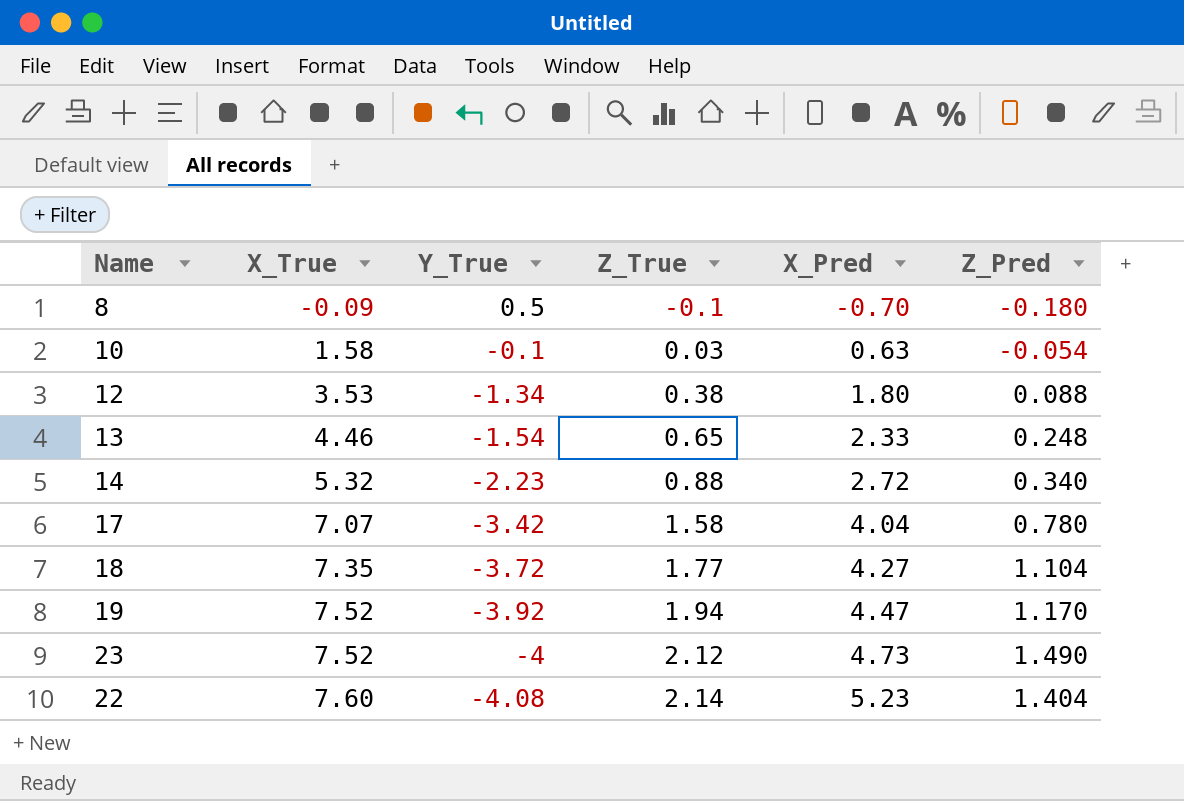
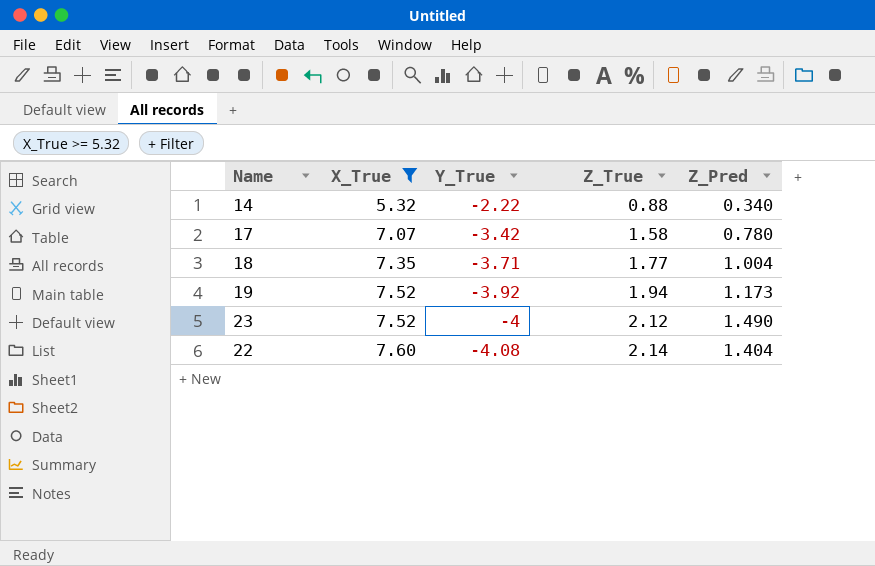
filter: none -> X_True >= 5.32
column X_Pred | position: 5 -> none
14 | Y_True: -2.23 -> -2.22
18 | Y_True: -3.72 -> -3.71
18 | Z_Pred: 1.104 -> 1.004
19 | Z_Pred: 1.170 -> 1.173

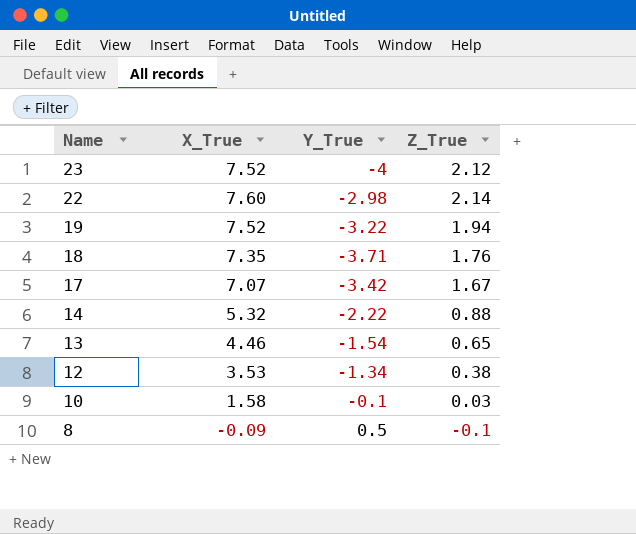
filter: X_True >= 5.32 -> none
row order: X_True ascending -> Name descending
column Z_Pred | position: 5 -> none
22 | Y_True: -4.08 -> -2.98
19 | Y_True: -3.92 -> -3.22
18 | Z_True: 1.77 -> 1.76
17 | Z_True: 1.58 -> 1.67

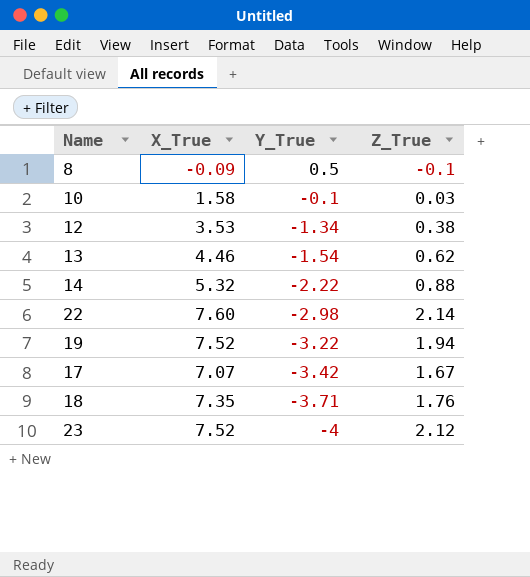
row order: Name descending -> Y_True descending
13 | Z_True: 0.65 -> 0.62

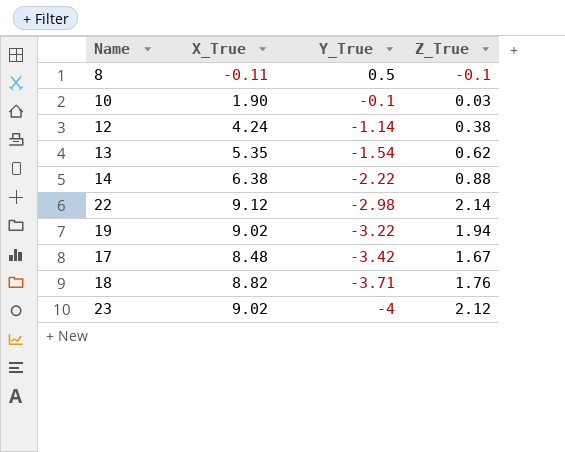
8 | X_True: -0.09 -> -0.11
10 | X_True: 1.58 -> 1.90
12 | X_True: 3.53 -> 4.24
12 | Y_True: -1.34 -> -1.14
13 | X_True: 4.46 -> 5.35
14 | X_True: 5.32 -> 6.38
22 | X_True: 7.60 -> 9.12
19 | X_True: 7.52 -> 9.02
17 | X_True: 7.07 -> 8.48
18 | X_True: 7.35 -> 8.82
23 | X_True: 7.52 -> 9.02

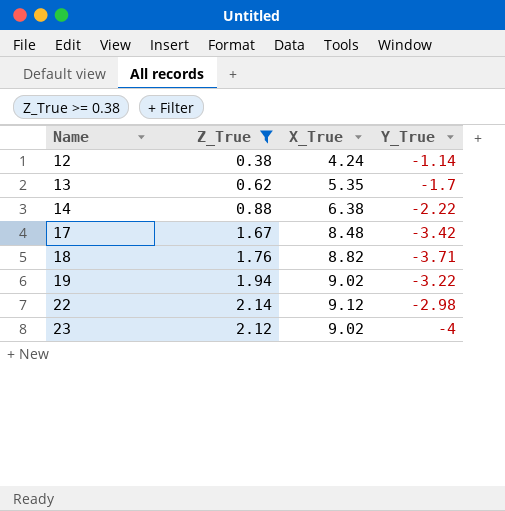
filter: none -> Z_True >= 0.38
row order: Y_True descending -> Name ascending
column Z_True | position: 4 -> 2
13 | Y_True: -1.54 -> -1.7

